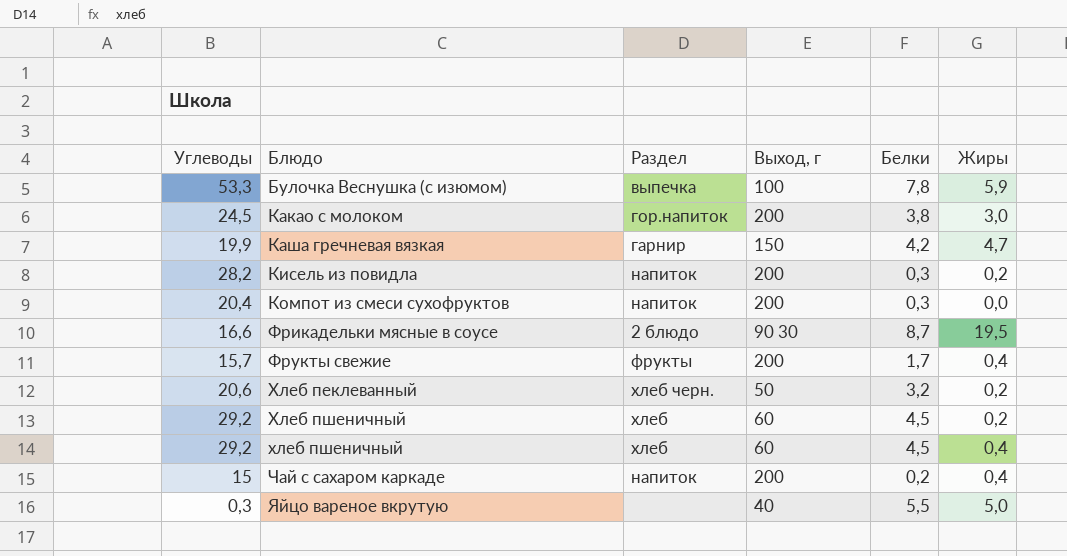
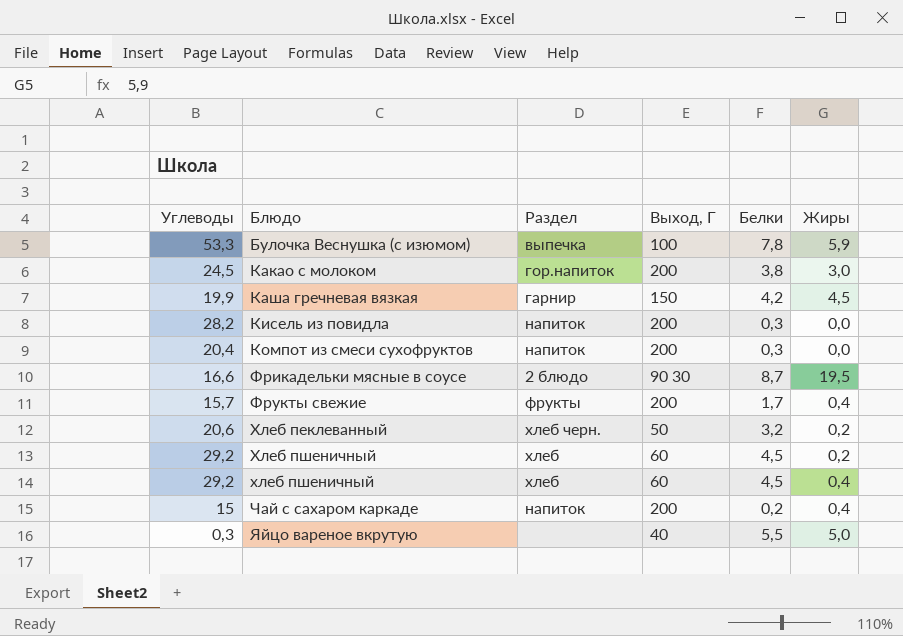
column name: Выход, г -> Выход, Г
Каша гречневая вязкая | Жиры: 4,7 -> 4,5
Кисель из повидла | Жиры: 0,2 -> 0,0

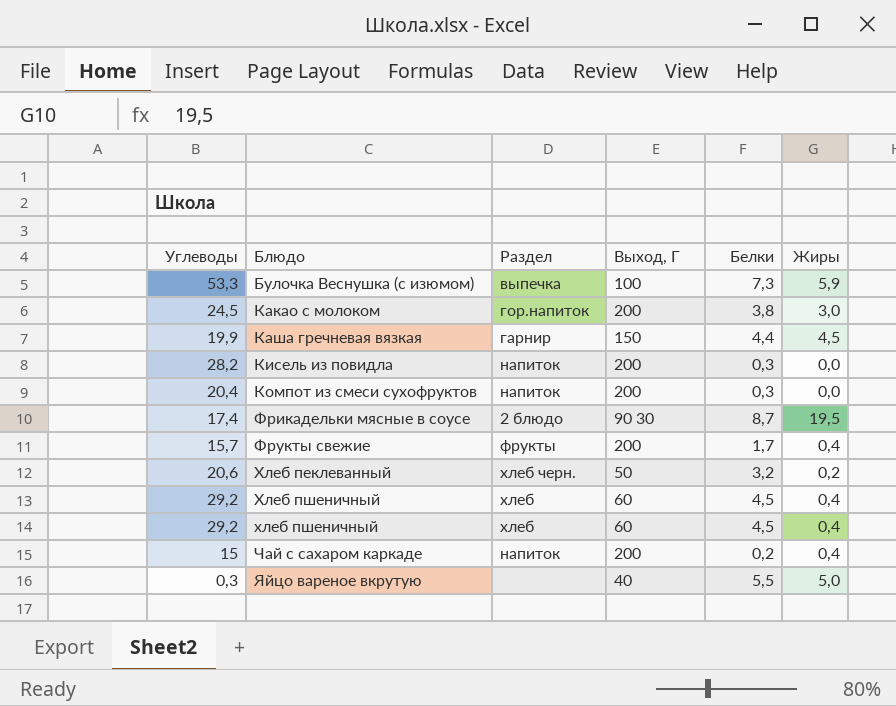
Булочка Веснушка (с изюмом) | Белки: 7,8 -> 7,3
Каша гречневая вязкая | Белки: 4,2 -> 4,4
Фрикадельки мясные в соусе | Углеводы: 16,6 -> 17,4
Хлеб пшеничный | Жиры: 0,2 -> 0,4

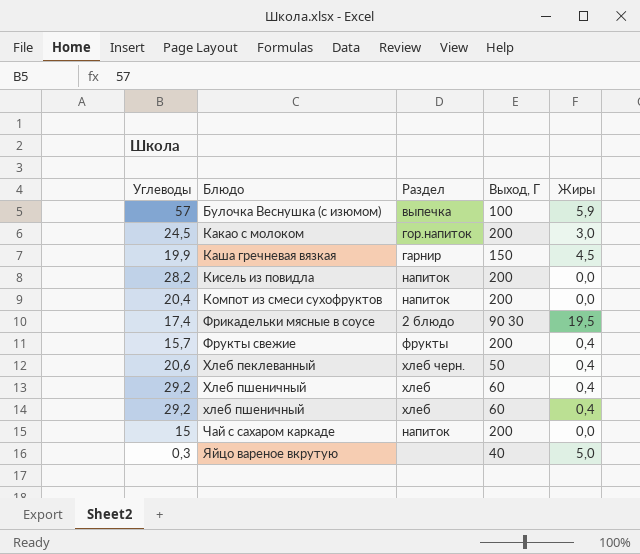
column Белки | position: 5 -> none
Булочка Веснушка (с изюмом) | Углеводы: 53,3 -> 57
Хлеб пеклеванный | Жиры: 0,2 -> 0,4
Чай с сахаром каркаде | Жиры: 0,4 -> 0,0

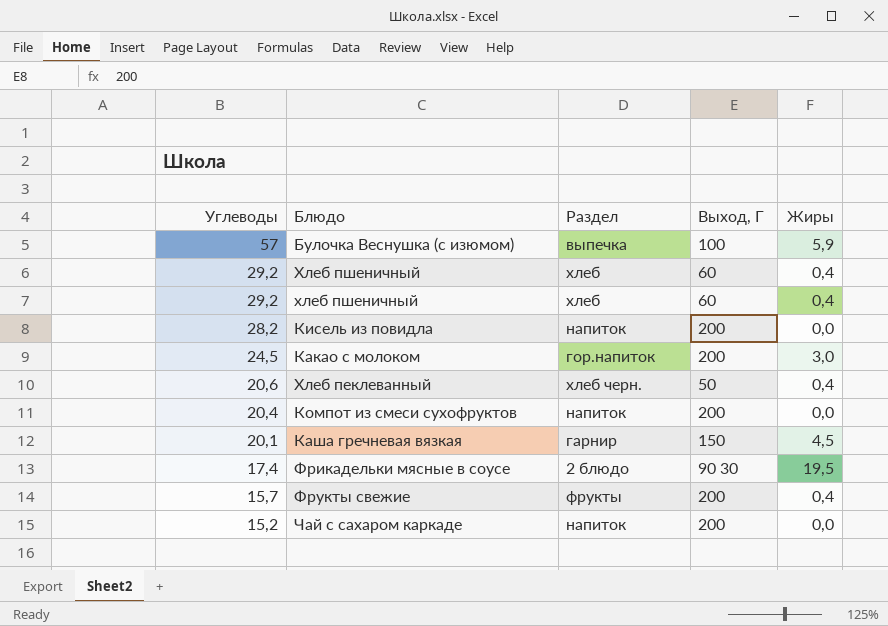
row order: Блюдо ascending -> Углеводы descending
row Яйцо вареное вкрутую: 0,3 | none | 40 | 5,0 -> none
Каша гречневая вязкая | Углеводы: 19,9 -> 20,1
Чай с сахаром каркаде | Углеводы: 15 -> 15,2

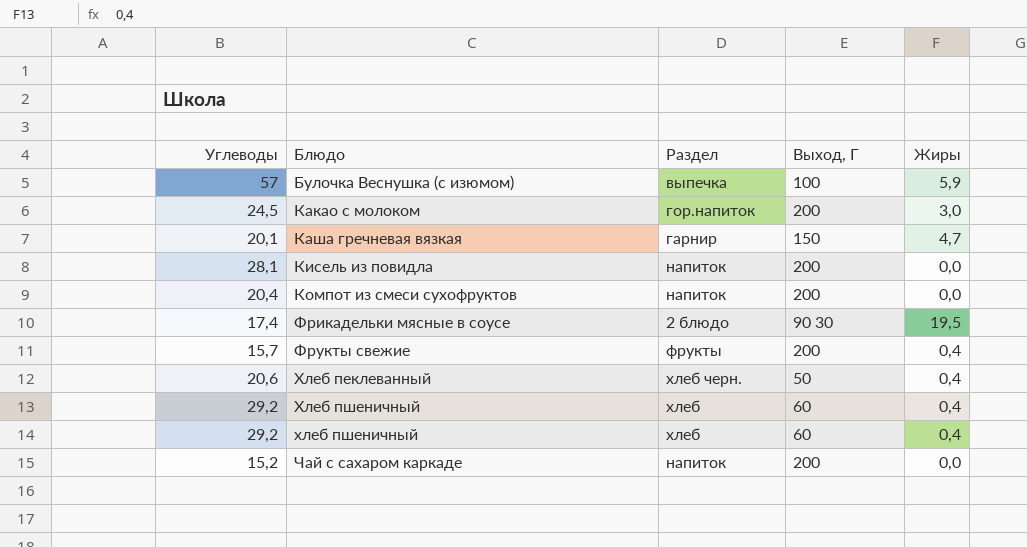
row order: Углеводы descending -> Блюдо ascending
Каша гречневая вязкая | Жиры: 4,5 -> 4,7
Кисель из повидла | Углеводы: 28,2 -> 28,1

